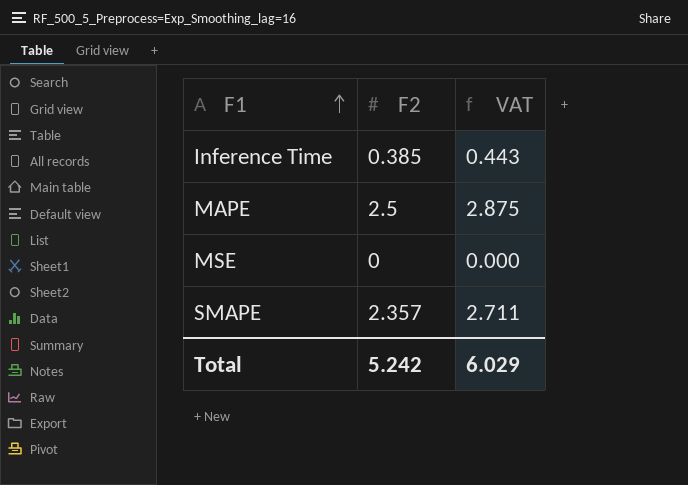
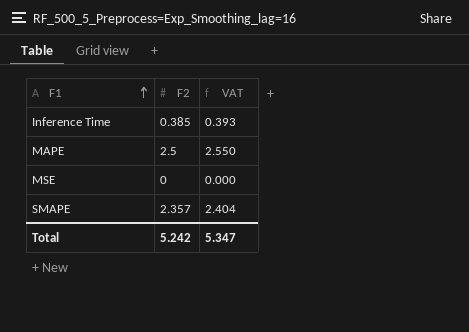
column VAT | formula: [F2] * 1.15 -> [F2] * 1.02
Total | VAT: 6.029 -> 5.347

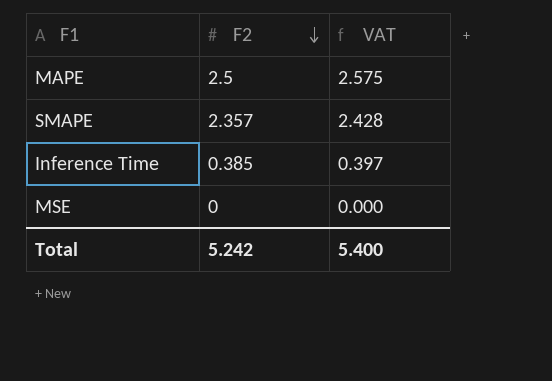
row order: F1 ascending -> F2 descending
column VAT | formula: [F2] * 1.02 -> [F2] * 1.03
Total | VAT: 5.347 -> 5.400

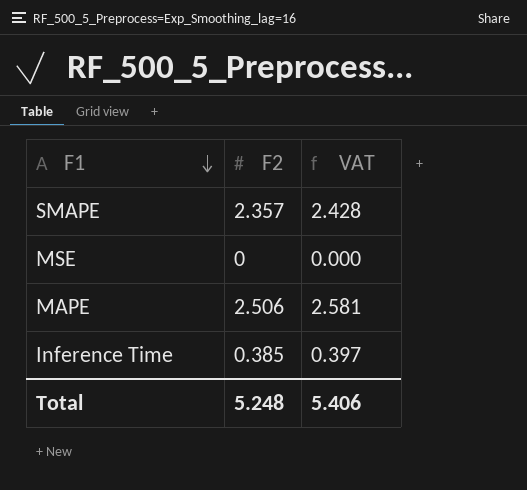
row order: F2 descending -> F1 descending
MAPE | F2: 2.5 -> 2.506
MAPE | VAT: 2.575 -> 2.581
Total | F2: 5.242 -> 5.248
Total | VAT: 5.400 -> 5.406

